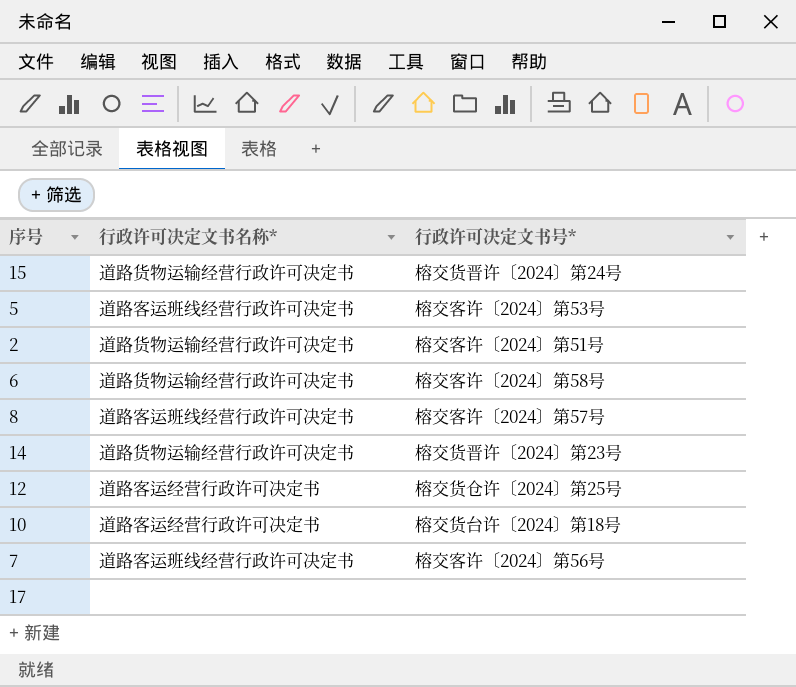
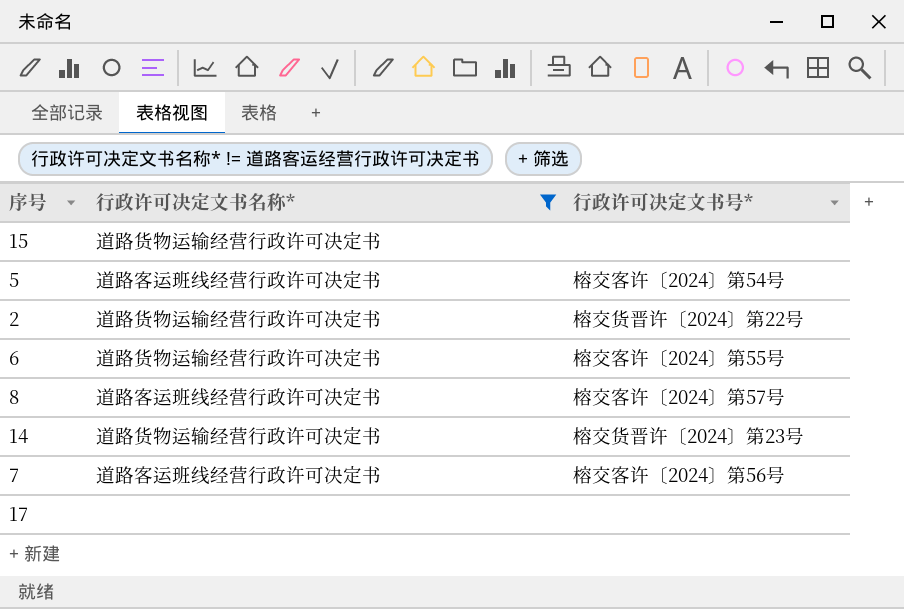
filter: none -> 行政许可决定文书名称* != 道路客运经营行政许可决定书
15 | 行政许可决定文书号*: 榕交货晋许〔2024〕第24号 -> none
5 | 行政许可决定文书号*: 榕交客许〔2024〕第53号 -> 榕交客许〔2024〕第54号
2 | 行政许可决定文书号*: 榕交客许〔2024〕第51号 -> 榕交货晋许〔2024〕第22号
6 | 行政许可决定文书号*: 榕交客许〔2024〕第58号 -> 榕交客许〔2024〕第55号

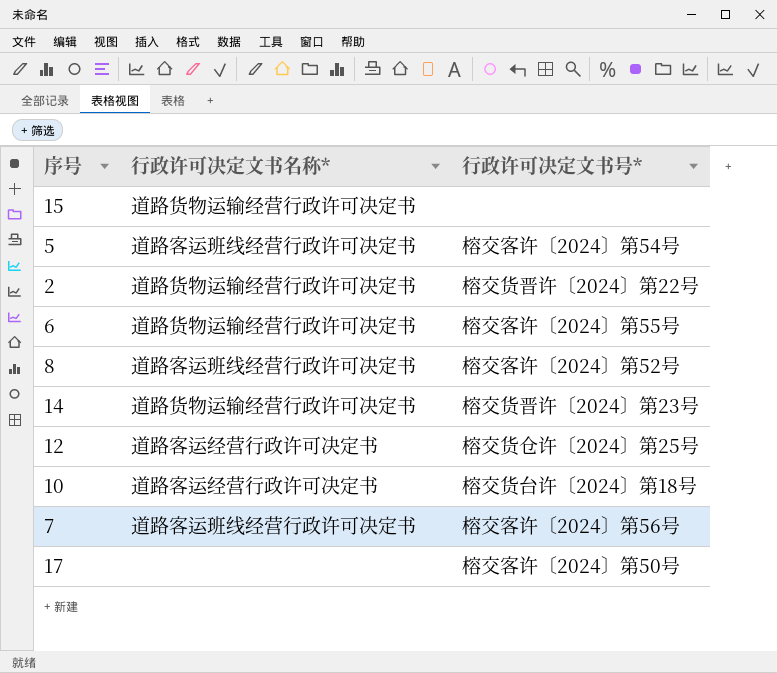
filter: 行政许可决定文书名称* != 道路客运经营行政许可决定书 -> none
8 | 行政许可决定文书号*: 榕交客许〔2024〕第57号 -> 榕交客许〔2024〕第52号
17 | 行政许可决定文书号*: none -> 榕交客许〔2024〕第50号

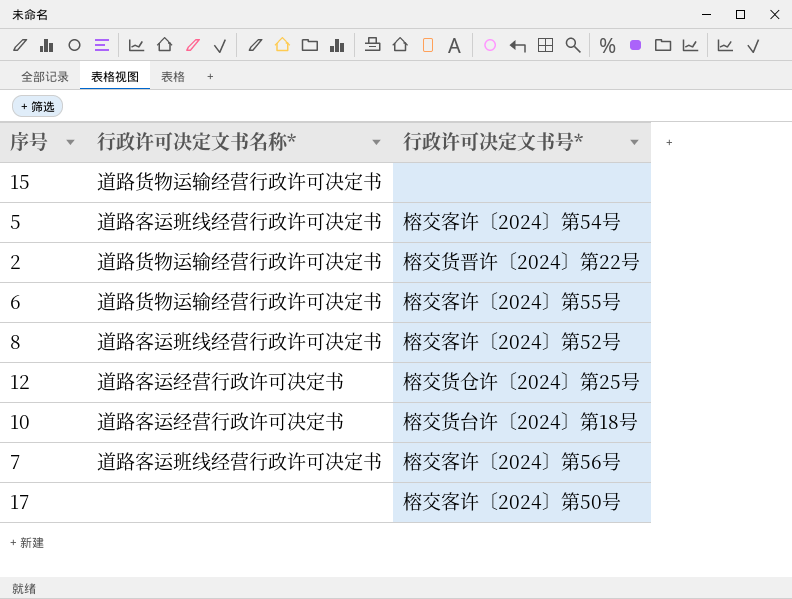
row 14: 道路货物运输经营行政许可决定书 | 榕交货晋许〔2024〕第23号 -> none

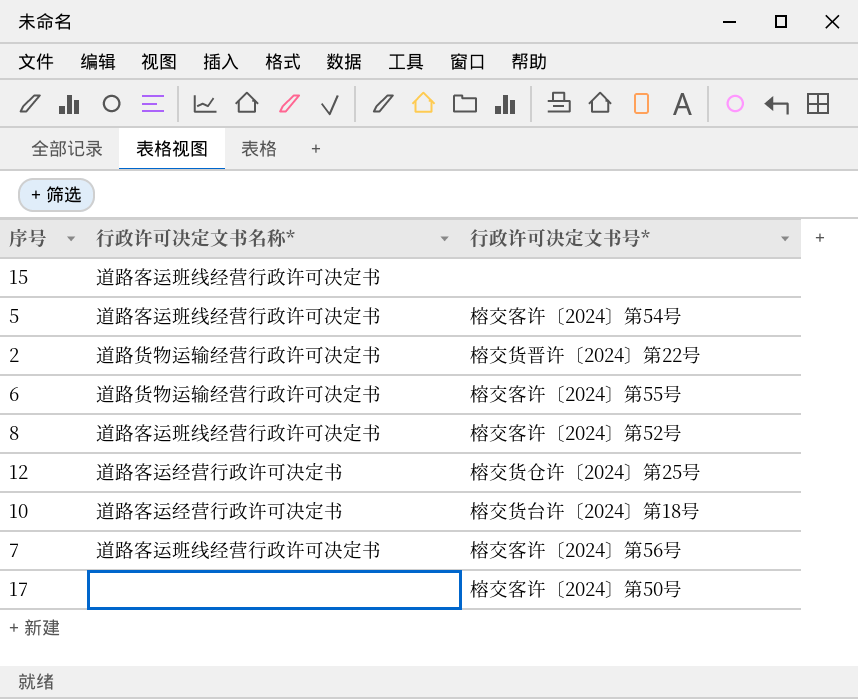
15 | 行政许可决定文书名称*: 道路货物运输经营行政许可决定书 -> 道路客运班线经营行政许可决定书

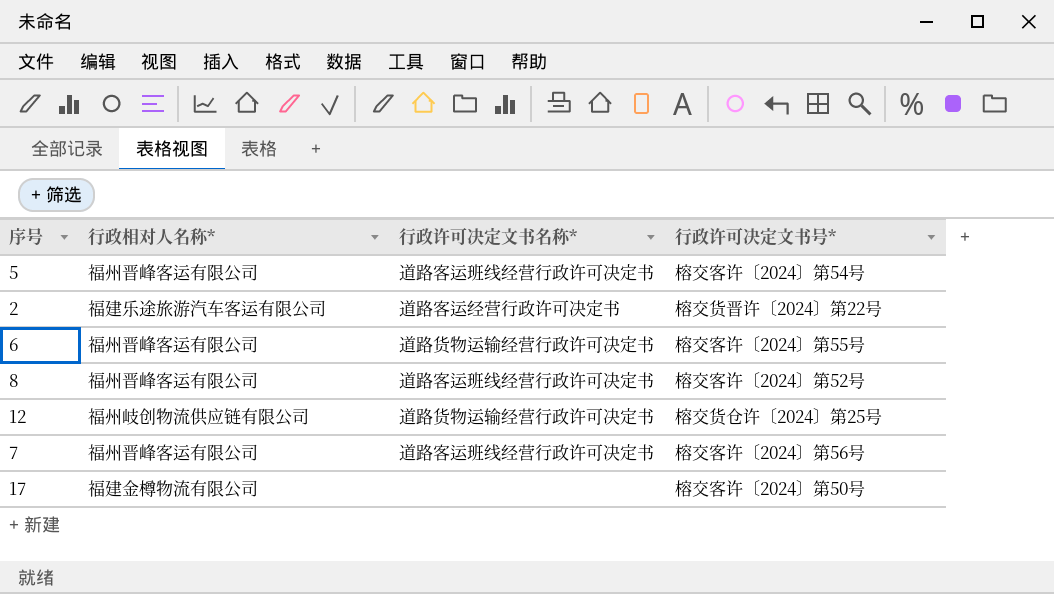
column 行政相对人名称* | position: none -> 2
row 15: 道路客运班线经营行政许可决定书 | none -> none
row 10: 道路客运经营行政许可决定书 | 榕交货台许〔2024〕第18号 -> none
2 | 行政许可决定文书名称*: 道路货物运输经营行政许可决定书 -> 道路客运经营行政许可决定书
12 | 行政许可决定文书名称*: 道路客运经营行政许可决定书 -> 道路货物运输经营行政许可决定书

